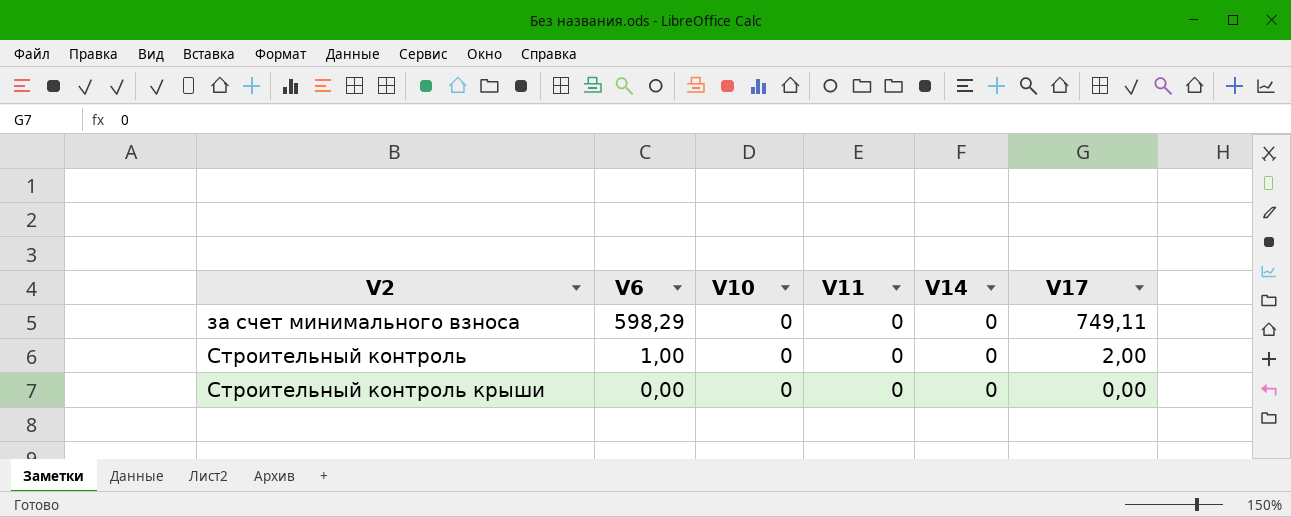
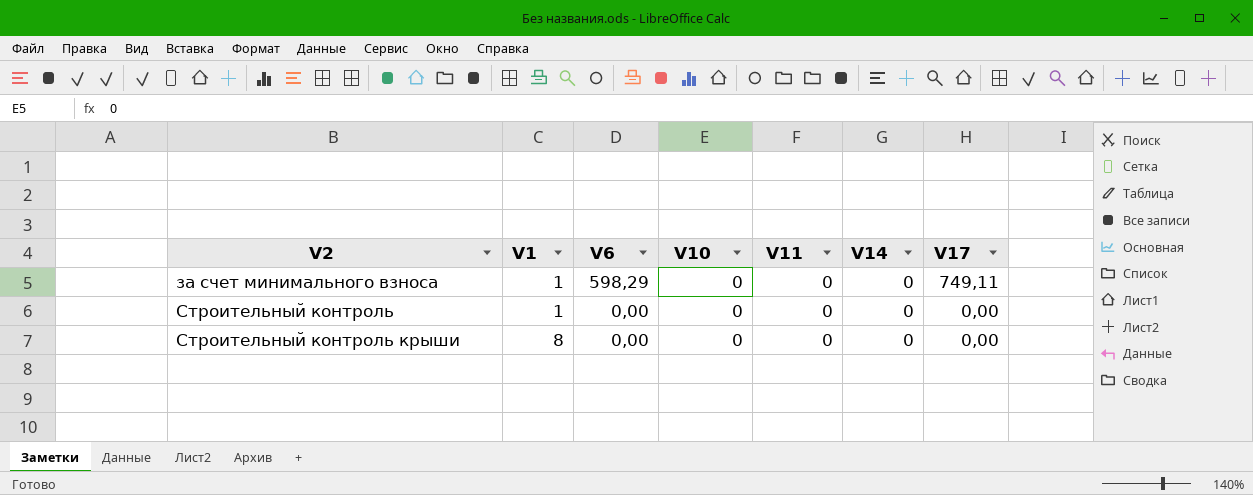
column V1 | position: none -> 2
Строительный контроль | V6: 1,00 -> 0,00
Строительный контроль | V17: 2,00 -> 0,00

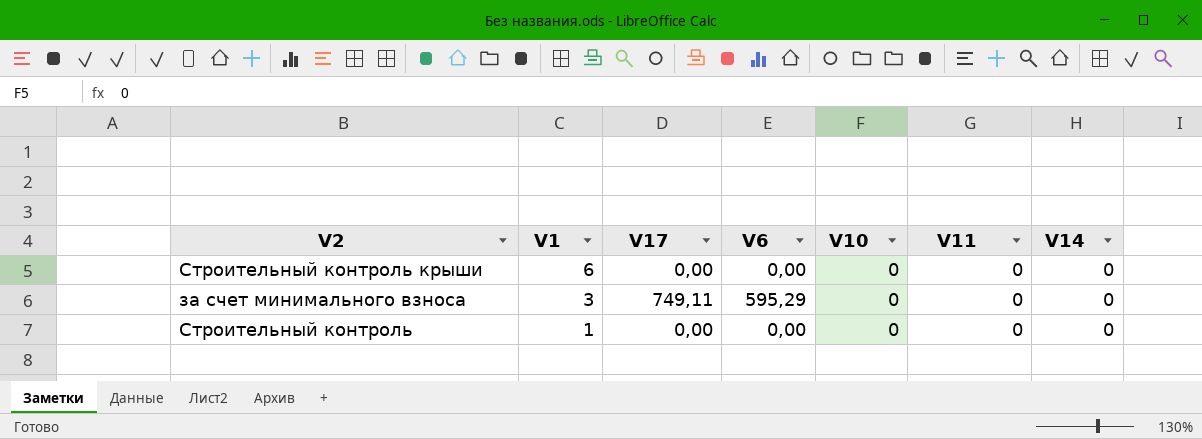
row order: V2 ascending -> V1 descending
column V17 | position: 7 -> 3
Строительный контроль крыши | V1: 8 -> 6
за счет минимального взноса | V1: 1 -> 3
за счет минимального взноса | V6: 598,29 -> 595,29

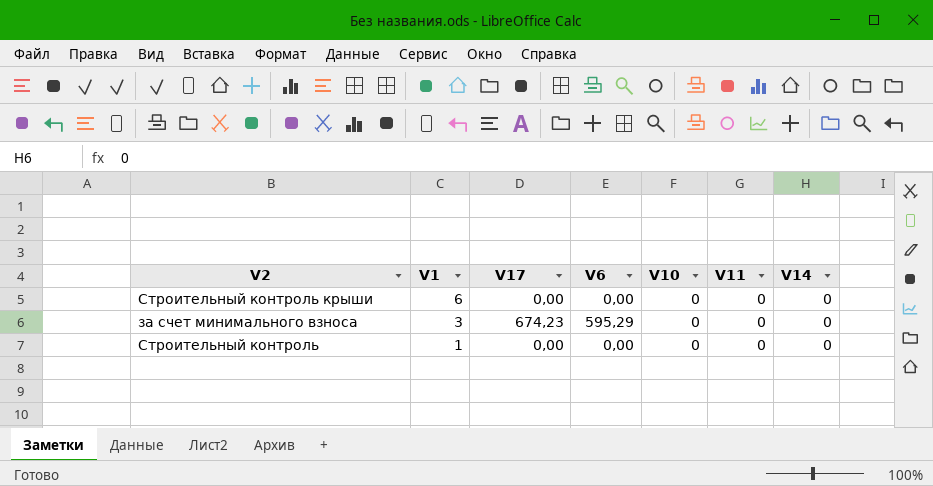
за счет минимального взноса | V17: 749,11 -> 674,23

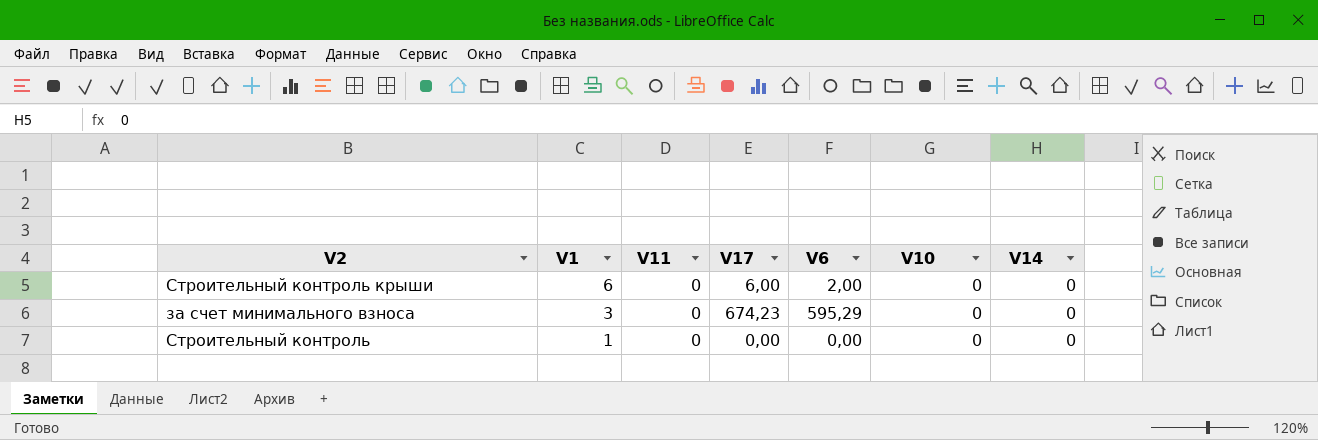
column V11 | position: 6 -> 3
Строительный контроль крыши | V17: 0,00 -> 6,00
Строительный контроль крыши | V6: 0,00 -> 2,00

